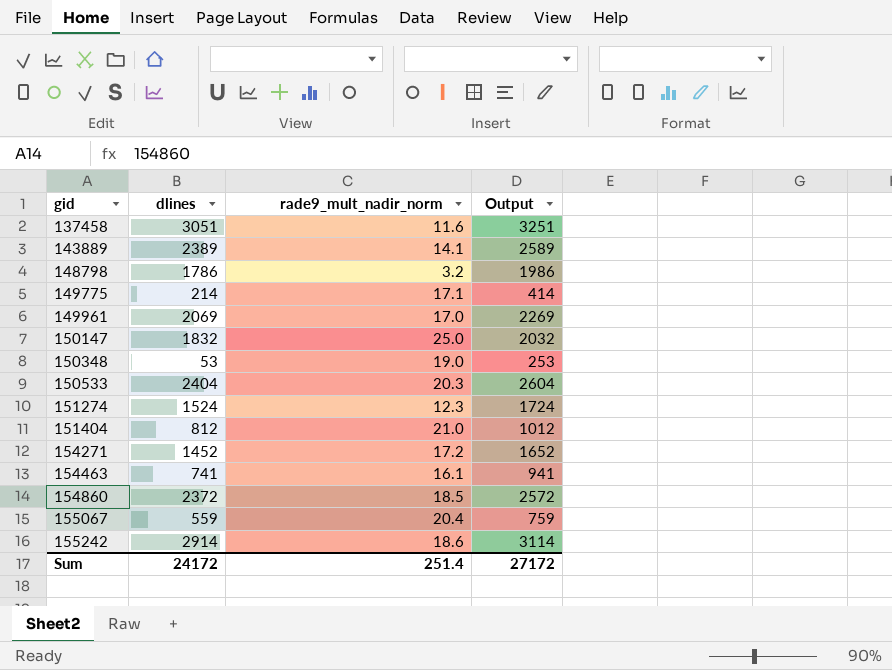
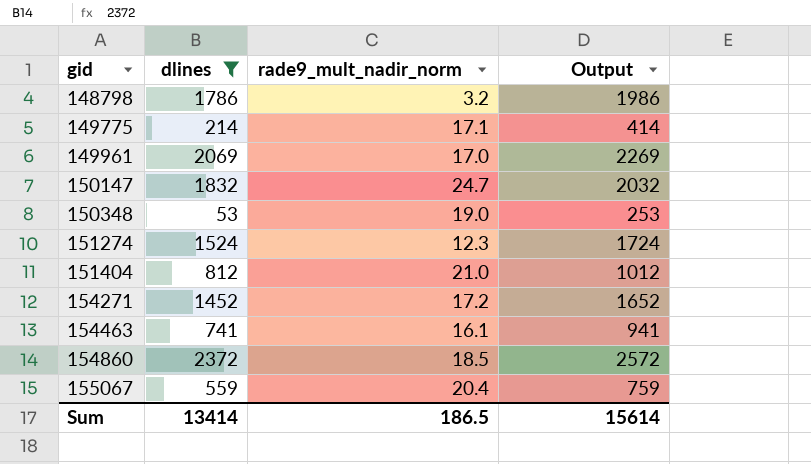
filter: none -> dlines <= 2372
150147 | rade9_mult_nadir_norm: 25.0 -> 24.7
Sum | dlines: 24172 -> 13414
Sum | rade9_mult_nadir_norm: 251.4 -> 186.5
Sum | Output: 27172 -> 15614

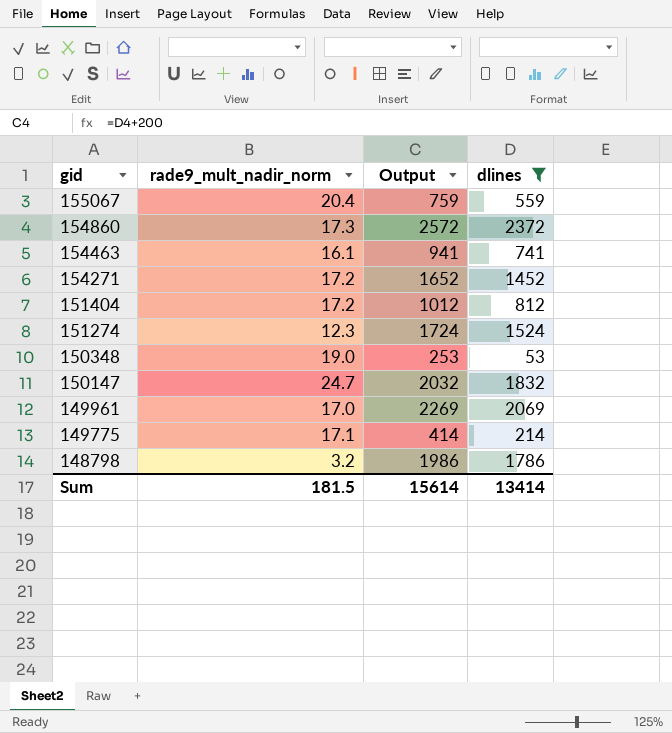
row order: gid ascending -> gid descending
column dlines | position: 2 -> 4
154860 | rade9_mult_nadir_norm: 18.5 -> 17.3
151404 | rade9_mult_nadir_norm: 21.0 -> 17.2
Sum | rade9_mult_nadir_norm: 186.5 -> 181.5

